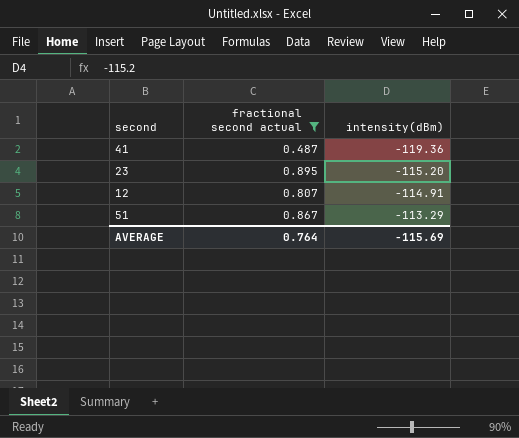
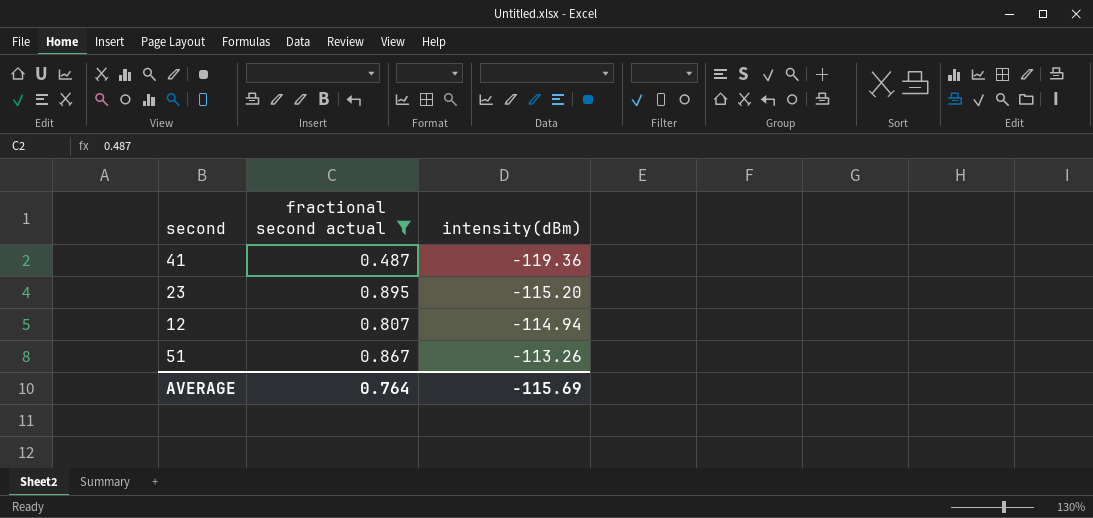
12 | intensity(dBm): -114.91 -> -114.94
51 | intensity(dBm): -113.29 -> -113.26

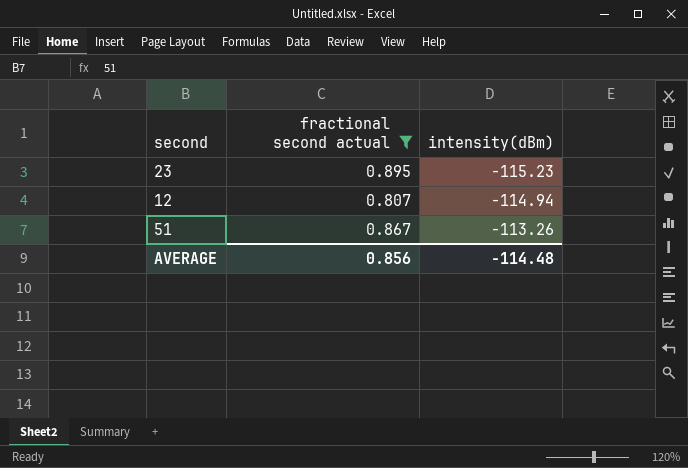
row 41: 0.487 | -119.36 -> none
23 | intensity(dBm): -115.20 -> -115.23
AVERAGE | fractional second actual: 0.764 -> 0.856
AVERAGE | intensity(dBm): -115.69 -> -114.48

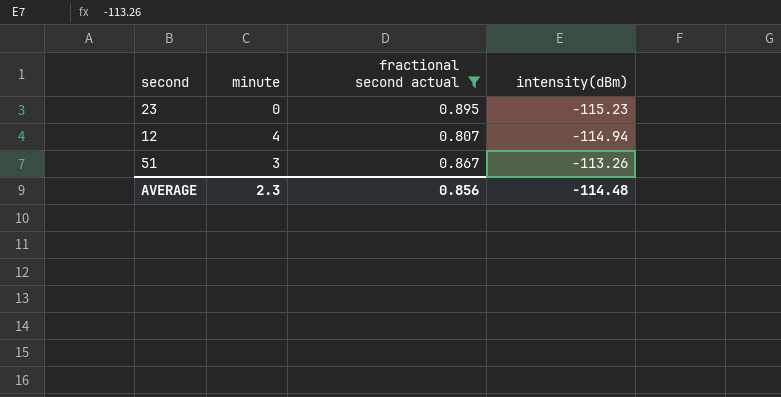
column minute | position: none -> 2

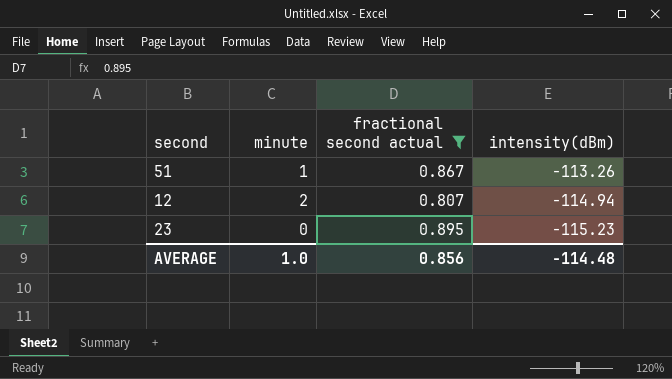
row order: intensity(dBm) ascending -> intensity(dBm) descending
51 | minute: 3 -> 1
12 | minute: 4 -> 2
AVERAGE | minute: 2.3 -> 1.0

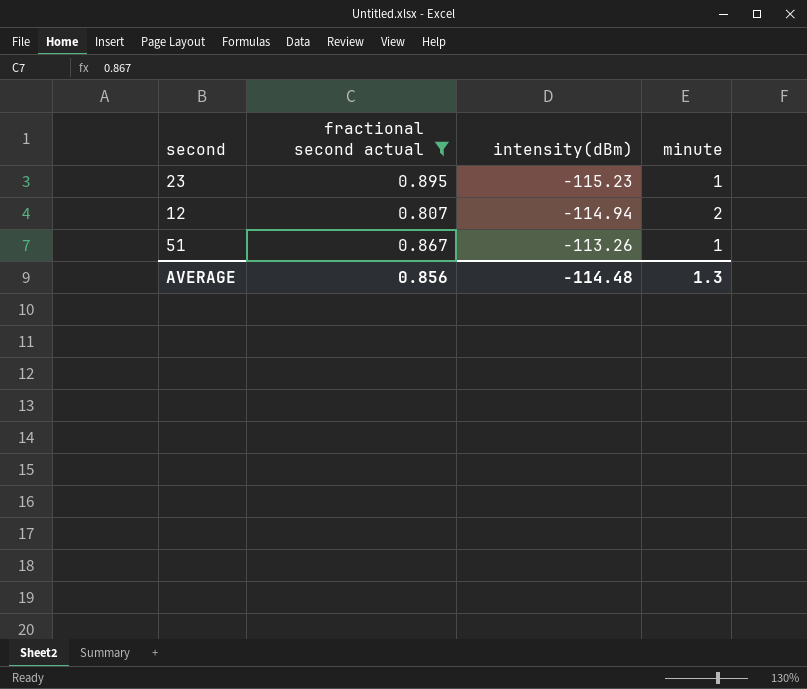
row order: intensity(dBm) descending -> intensity(dBm) ascending
column minute | position: 2 -> 4
23 | minute: 0 -> 1
AVERAGE | minute: 1.0 -> 1.3

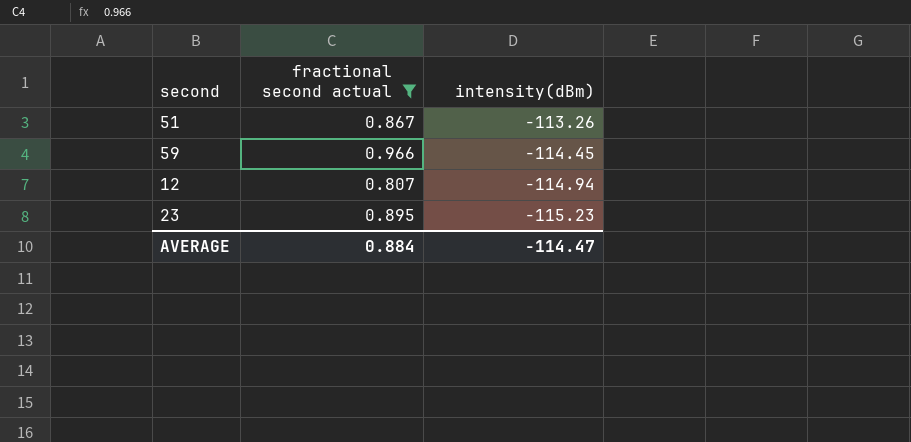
row order: intensity(dBm) ascending -> intensity(dBm) descending
column minute | position: 4 -> none
row 59: none -> 0.966 | -114.45
AVERAGE | fractional second actual: 0.856 -> 0.884
AVERAGE | intensity(dBm): -114.48 -> -114.47

